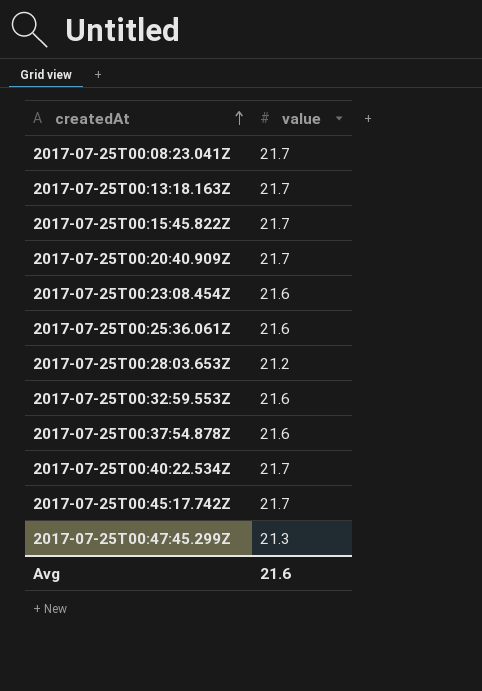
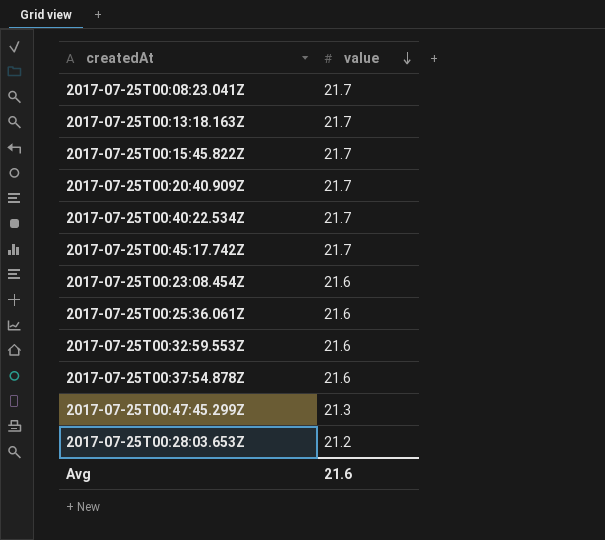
row order: createdAt ascending -> value descending

